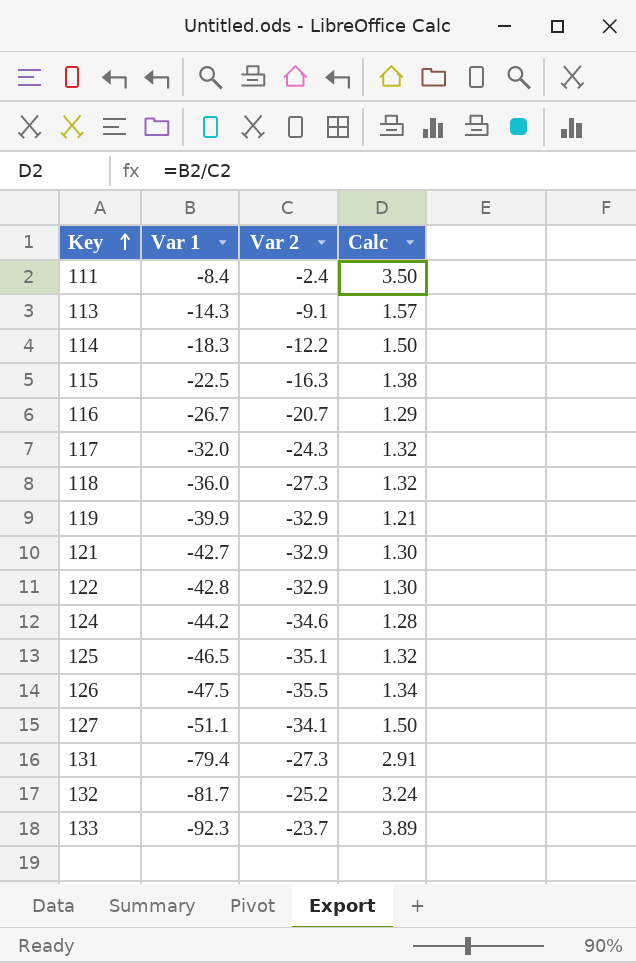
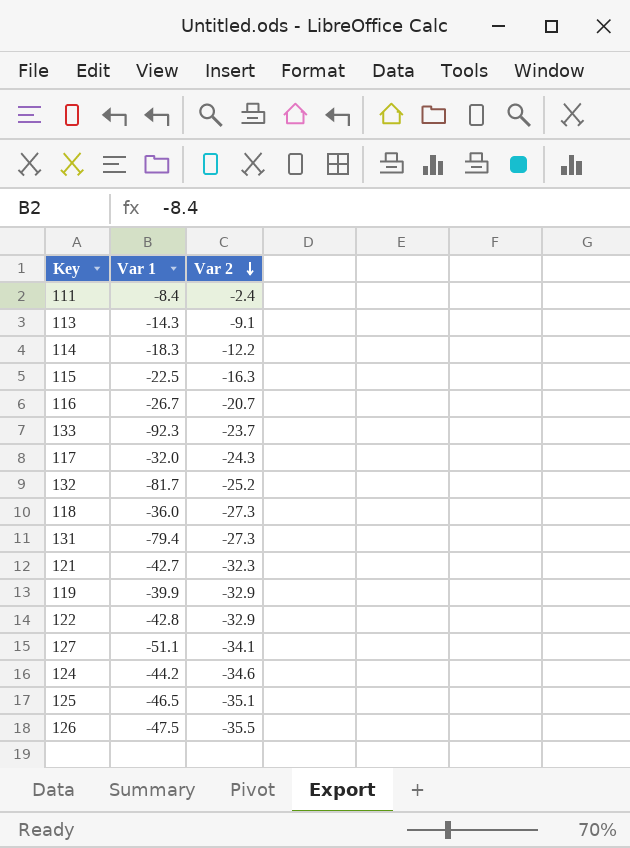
row order: Key ascending -> Var 2 descending
column Calc | formula: [Var 1] / [Var 2] -> none
121 | Var 2: -32.9 -> -32.3

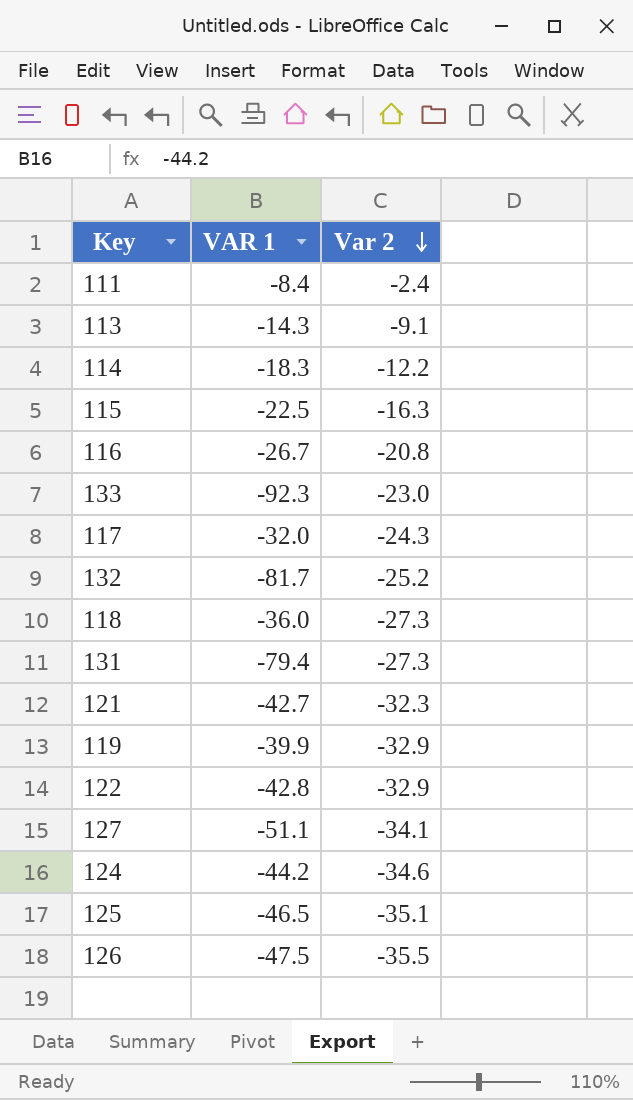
column name: Var 1 -> VAR 1
116 | Var 2: -20.7 -> -20.8
133 | Var 2: -23.7 -> -23.0

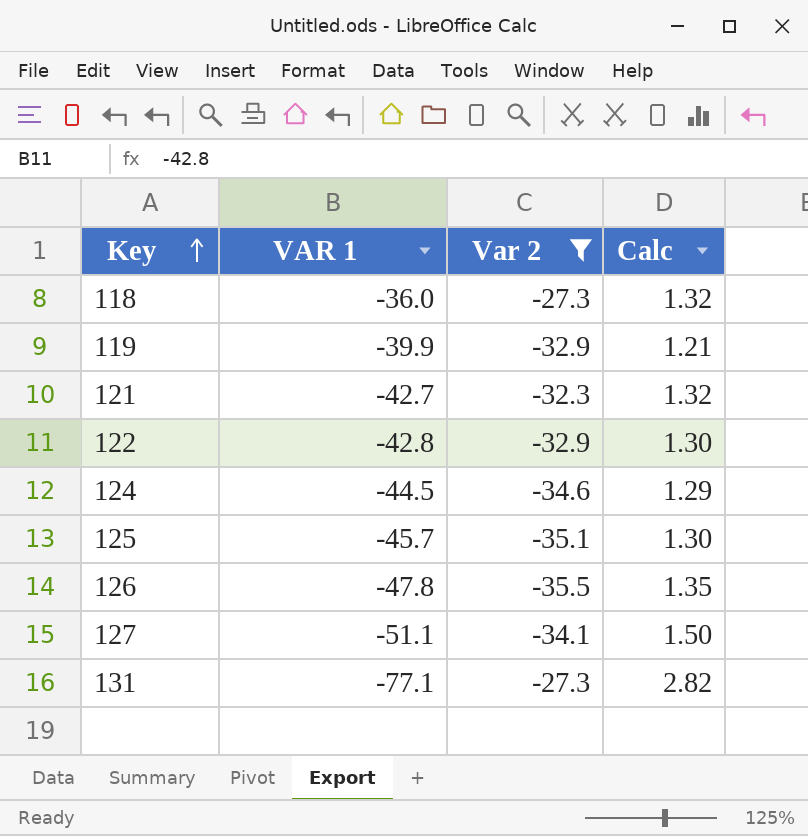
filter: none -> Var 2 <= -27.3
row order: Var 2 descending -> Key ascending
column Calc | formula: none -> [VAR 1] / [Var 2]
124 | VAR 1: -44.2 -> -44.5
125 | VAR 1: -46.5 -> -45.7
126 | VAR 1: -47.5 -> -47.8
131 | VAR 1: -79.4 -> -77.1

